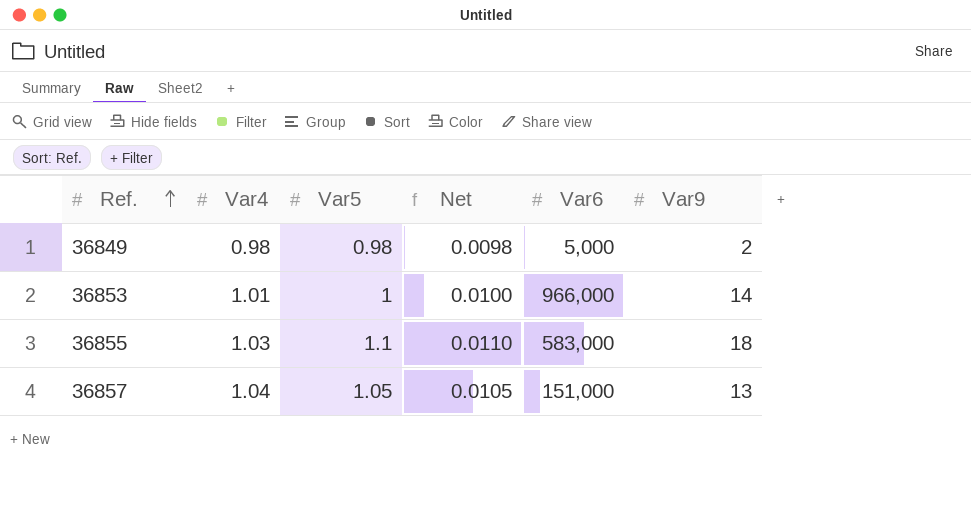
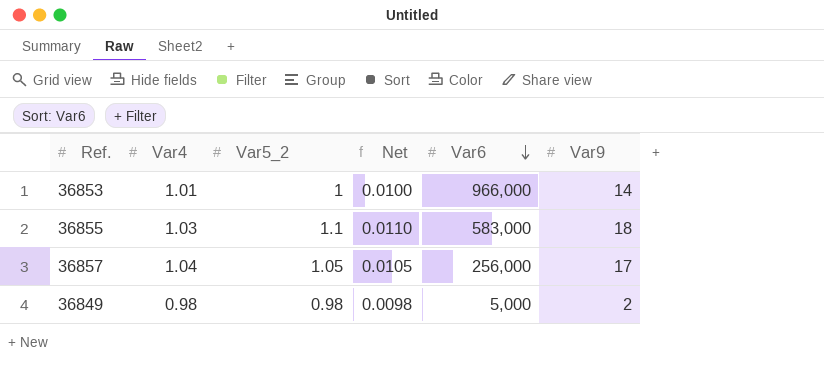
row order: Ref. ascending -> Var6 descending
column name: Var5 -> Var5_2
36857 | Var6: 151,000 -> 256,000
36857 | Var9: 13 -> 17

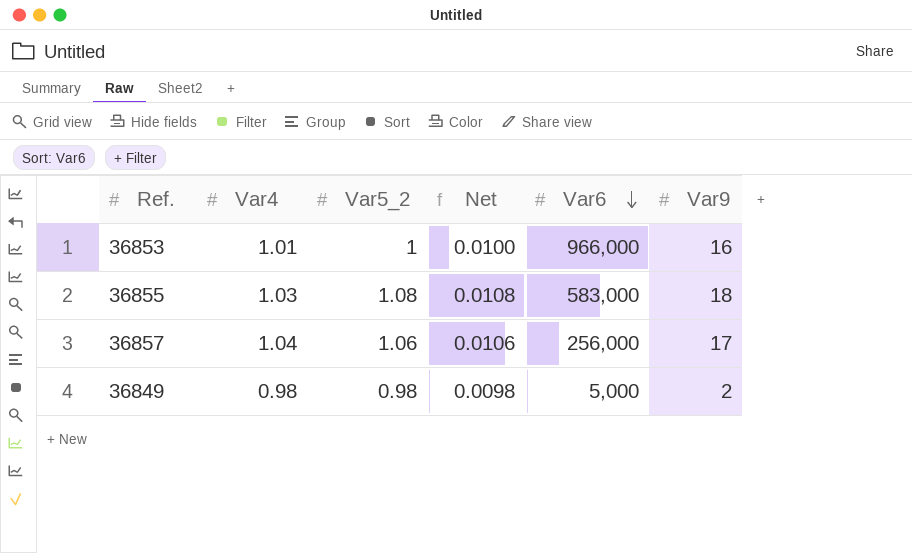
36853 | Var9: 14 -> 16
36855 | Var5_2: 1.1 -> 1.08
36855 | Net: 0.0110 -> 0.0108
36857 | Var5_2: 1.05 -> 1.06
36857 | Net: 0.0105 -> 0.0106

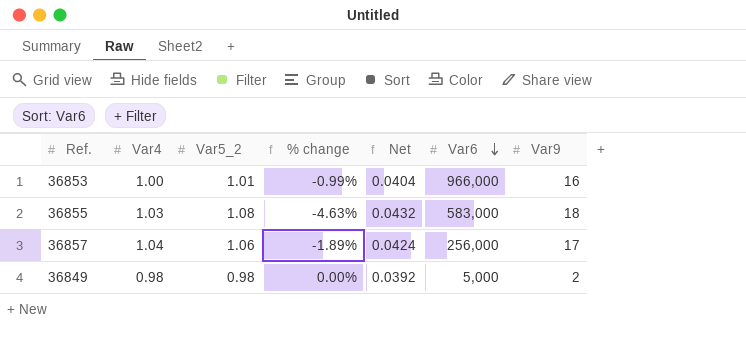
column % change | formula: none -> ([Var4] - [Var5_2]) / [Var5_2]
column Net | formula: [Var5_2] * 0.01 -> [Var5_2] * 0.04
36853 | Var4: 1.01 -> 1.00
36853 | Var5_2: 1 -> 1.01

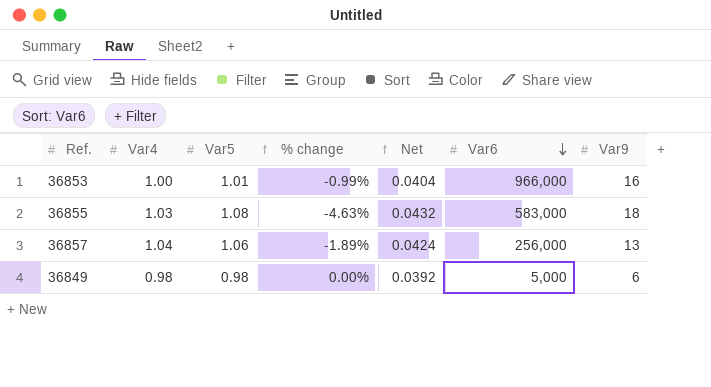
column name: Var5_2 -> Var5
36857 | Var9: 17 -> 13
36849 | Var9: 2 -> 6

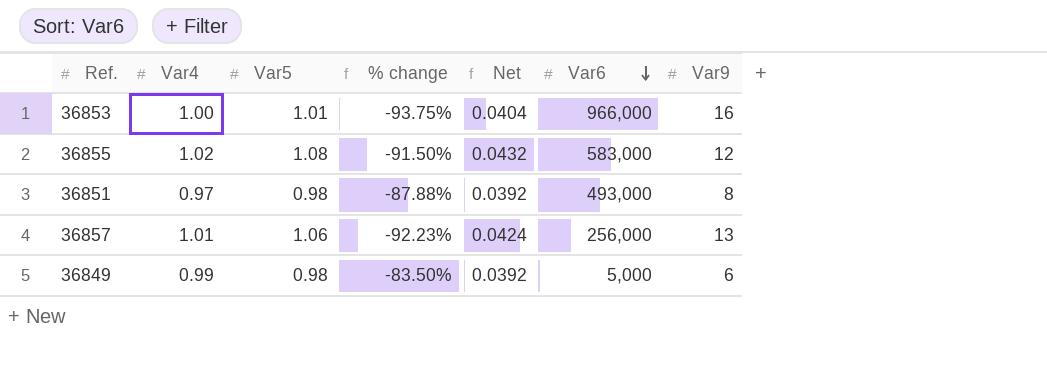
column % change | formula: ([Var4] - [Var5]) / [Var5] -> ([Var4] - [Var9]) / [Var9]
36855 | Var4: 1.03 -> 1.02
36855 | Var9: 18 -> 12
row 36851: none -> 0.97 | 0.98 | -87.88% | 0.0392 | 493,000 | 8
36857 | Var4: 1.04 -> 1.01
36849 | Var4: 0.98 -> 0.99

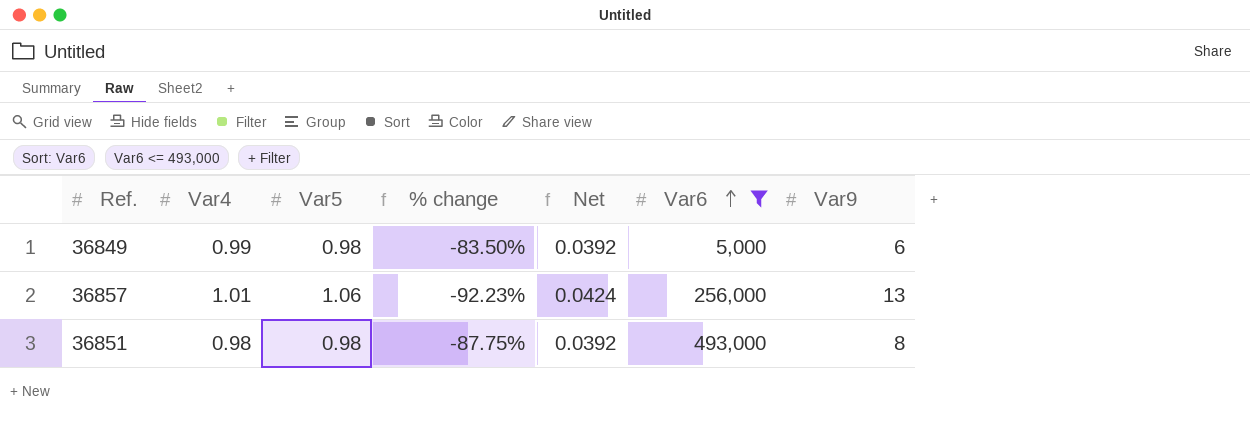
filter: none -> Var6 <= 493,000
row order: Var6 descending -> Var6 ascending
36851 | Var4: 0.97 -> 0.98
36851 | % change: -87.88% -> -87.75%

